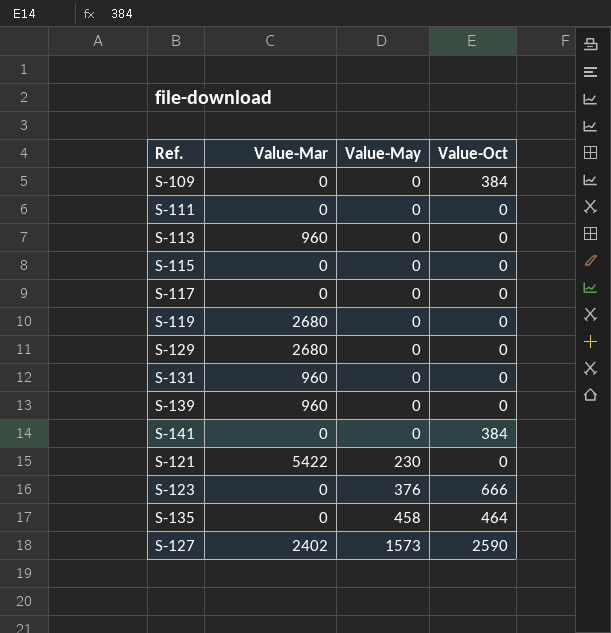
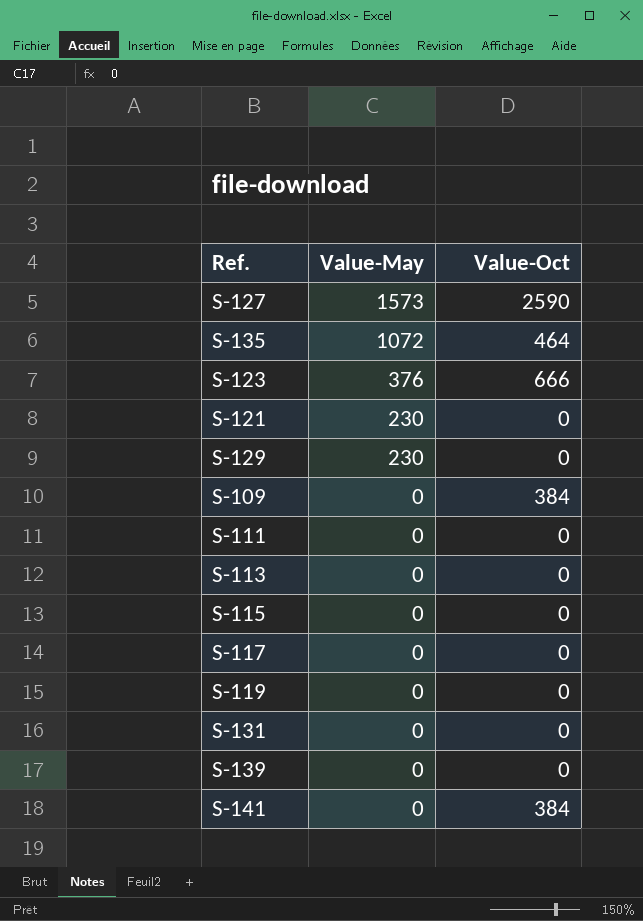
row order: Value-May ascending -> Value-May descending
column Value-Mar | position: 2 -> none
S-135 | Value-May: 458 -> 1072
S-129 | Value-May: 0 -> 230

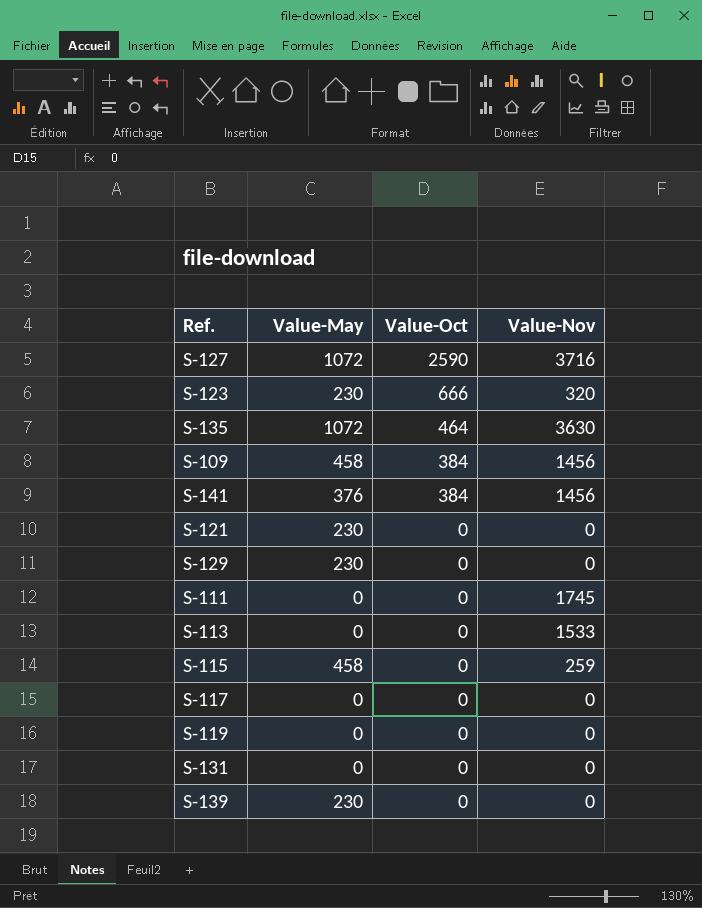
row order: Value-May descending -> Value-Oct descending
column Value-Nov | position: none -> 4
S-127 | Value-May: 1573 -> 1072
S-123 | Value-May: 376 -> 230
S-109 | Value-May: 0 -> 458
S-141 | Value-May: 0 -> 376
S-115 | Value-May: 0 -> 458
S-139 | Value-May: 0 -> 230

